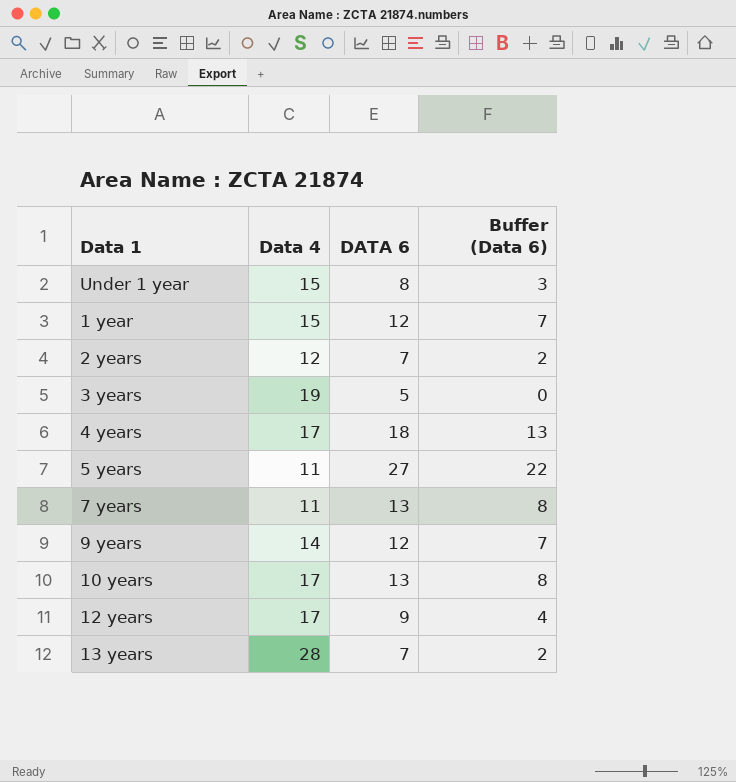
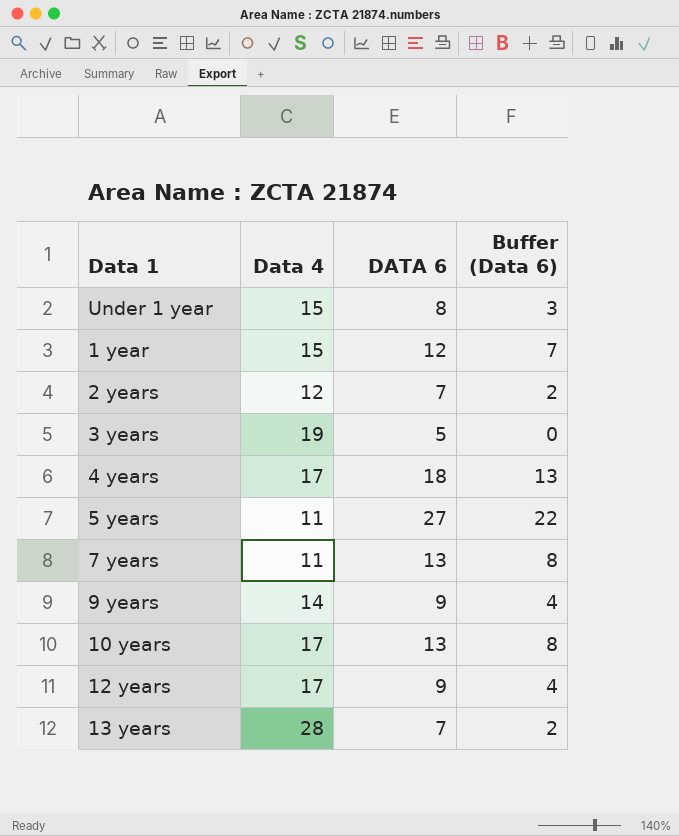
9 years | DATA 6: 12 -> 9
9 years | Buffer (Data 6): 7 -> 4

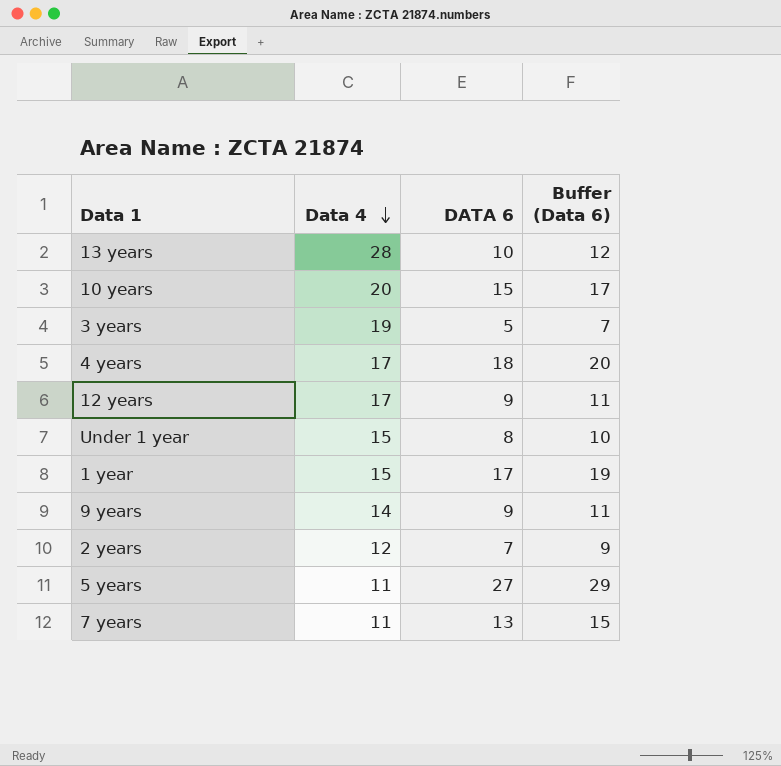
row order: none -> Data 4 descending
column Buffer (Data 6) | formula: [DATA 6] - 5 -> [DATA 6] + 2
13 years | DATA 6: 7 -> 10
10 years | Data 4: 17 -> 20
10 years | DATA 6: 13 -> 15
1 year | DATA 6: 12 -> 17

